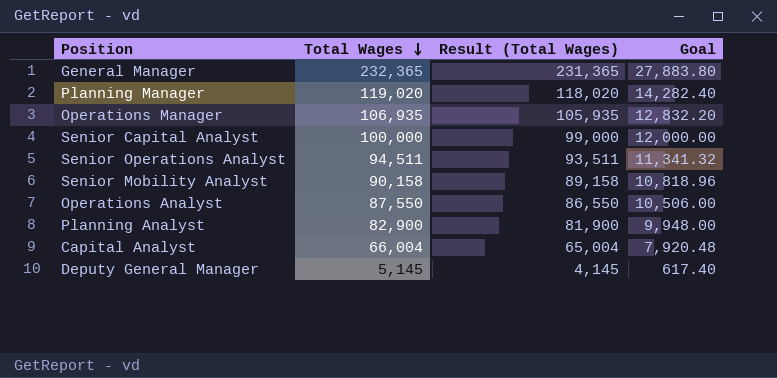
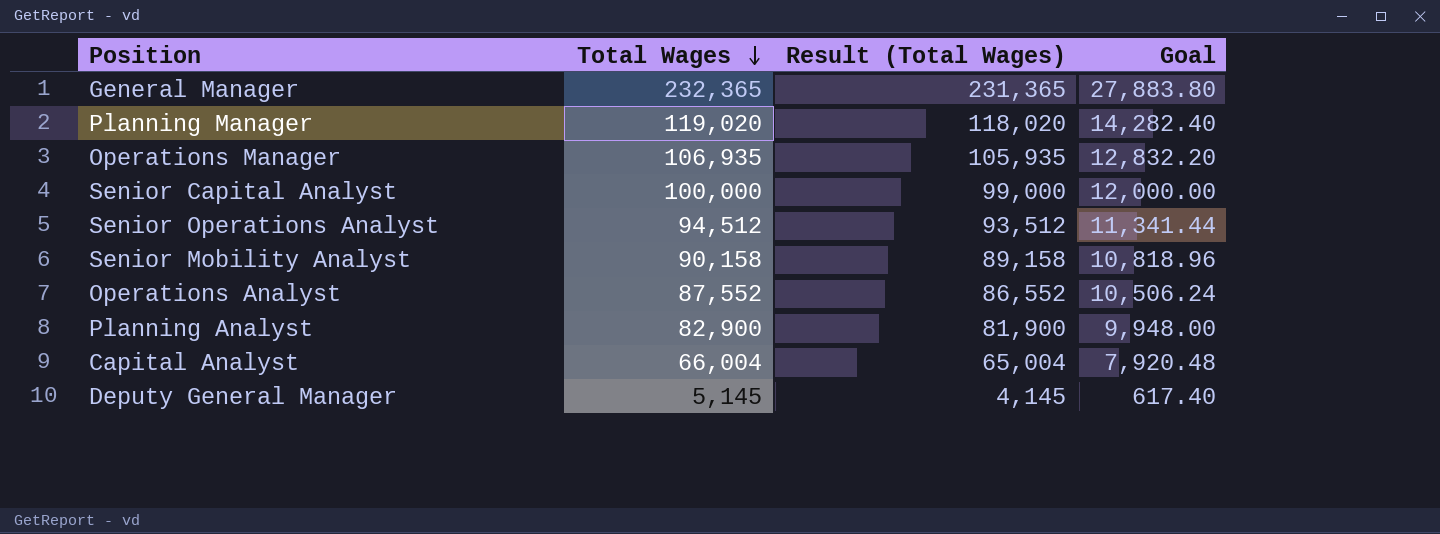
Senior Operations Analyst | Total Wages: 94,511 -> 94,512
Senior Operations Analyst | Result (Total Wages): 93,511 -> 93,512
Senior Operations Analyst | Goal: 11,341.32 -> 11,341.44
Operations Analyst | Total Wages: 87,550 -> 87,552
Operations Analyst | Result (Total Wages): 86,550 -> 86,552
Operations Analyst | Goal: 10,506.00 -> 10,506.24

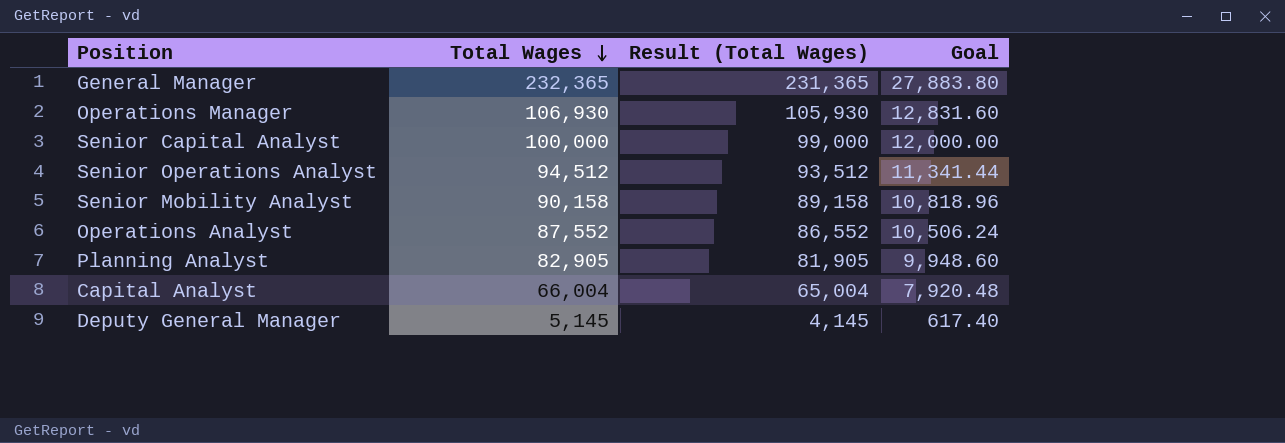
row Planning Manager: 119,020 | 118,020 | 14,282.40 -> none
Operations Manager | Total Wages: 106,935 -> 106,930
Operations Manager | Result (Total Wages): 105,935 -> 105,930
Operations Manager | Goal: 12,832.20 -> 12,831.60
Planning Analyst | Total Wages: 82,900 -> 82,905
Planning Analyst | Result (Total Wages): 81,900 -> 81,905
Planning Analyst | Goal: 9,948.00 -> 9,948.60

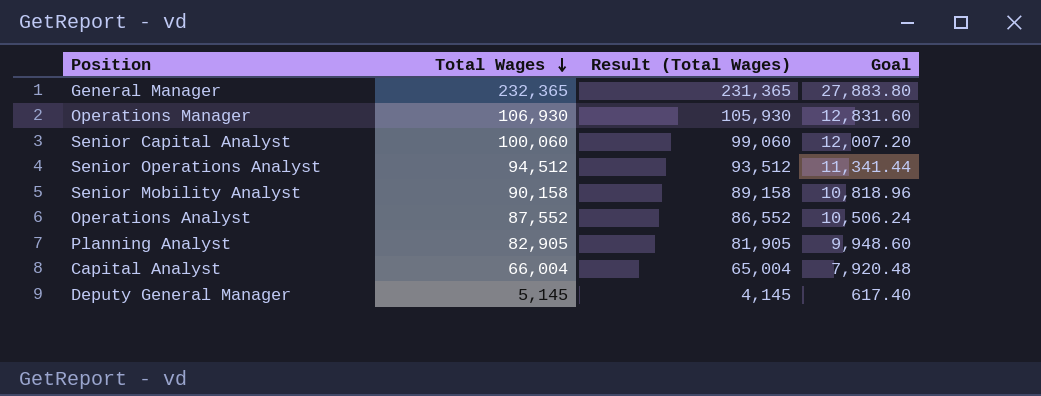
Senior Capital Analyst | Total Wages: 100,000 -> 100,060
Senior Capital Analyst | Result (Total Wages): 99,000 -> 99,060
Senior Capital Analyst | Goal: 12,000.00 -> 12,007.20

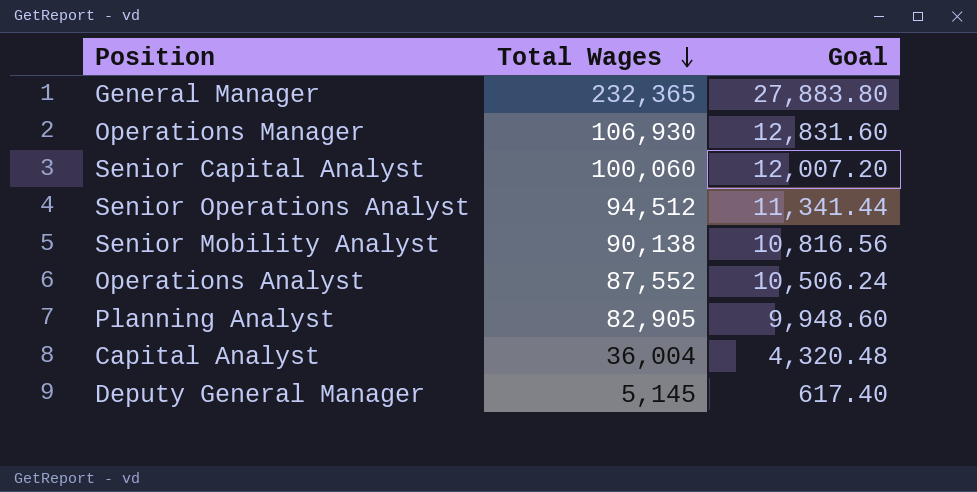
column Result (Total Wages) | formula: [Total Wages] - 1000 -> none
Senior Mobility Analyst | Total Wages: 90,158 -> 90,138
Senior Mobility Analyst | Goal: 10,818.96 -> 10,816.56
Capital Analyst | Total Wages: 66,004 -> 36,004
Capital Analyst | Goal: 7,920.48 -> 4,320.48

